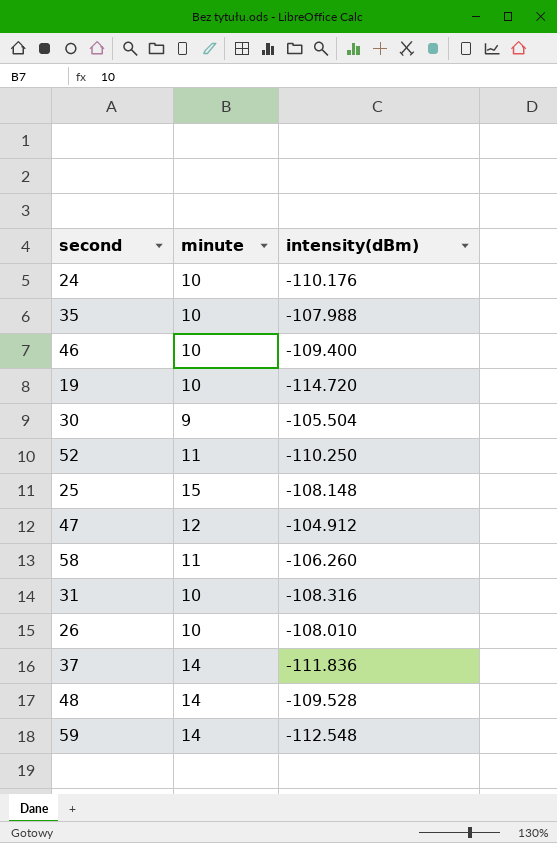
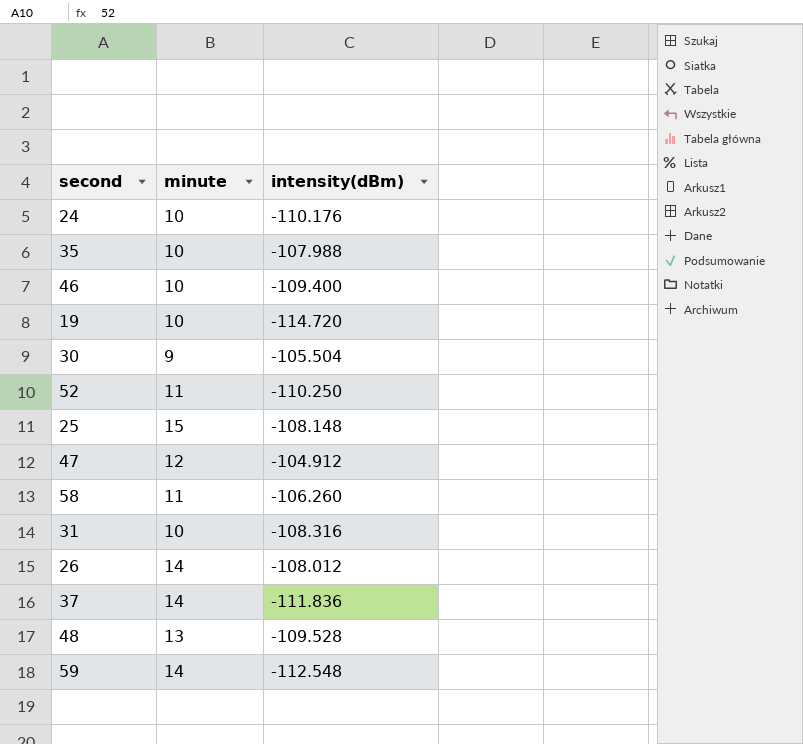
26 | minute: 10 -> 14
26 | intensity(dBm): -108.010 -> -108.012
48 | minute: 14 -> 13

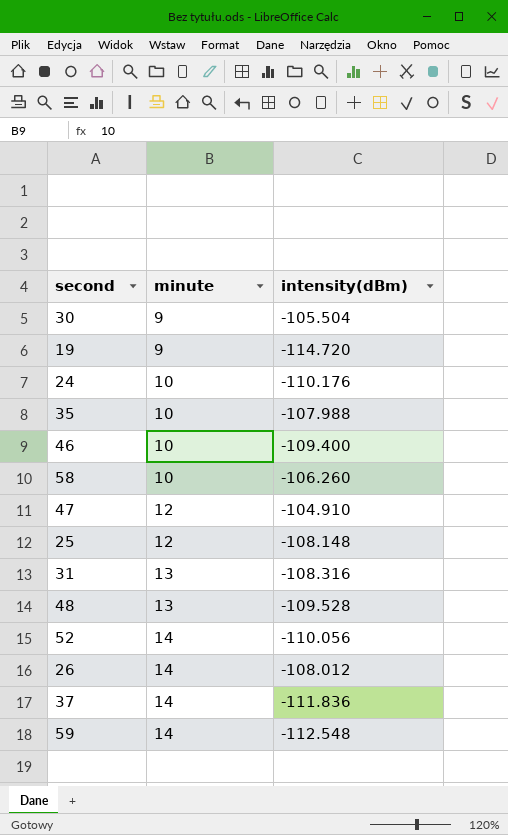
row order: none -> minute ascending
19 | minute: 10 -> 9
58 | minute: 11 -> 10
47 | intensity(dBm): -104.912 -> -104.910
25 | minute: 15 -> 12
31 | minute: 10 -> 13
52 | minute: 11 -> 14
52 | intensity(dBm): -110.250 -> -110.056

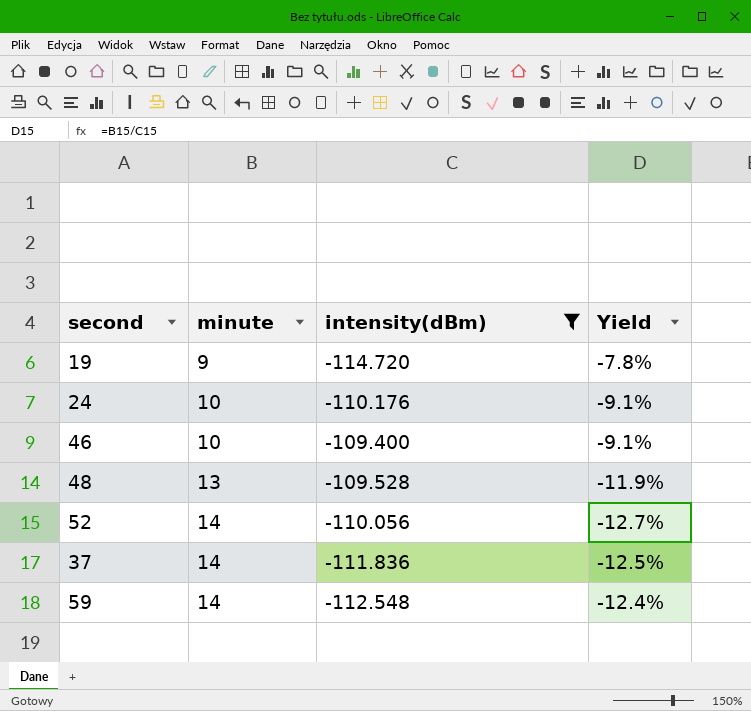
filter: none -> intensity(dBm) <= -109.400
column Yield | formula: none -> [minute] / [intensity(dBm)]

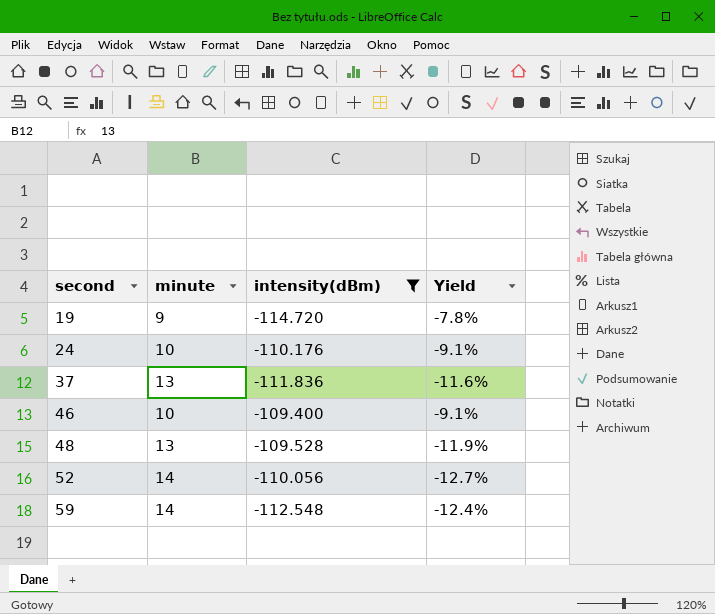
row order: minute ascending -> second ascending
37 | minute: 14 -> 13
37 | Yield: -12.5% -> -11.6%

